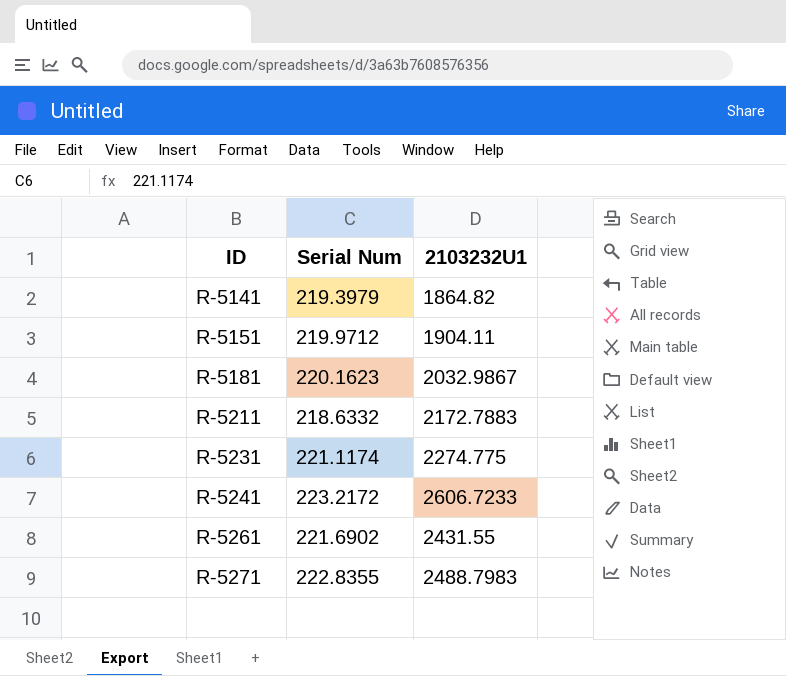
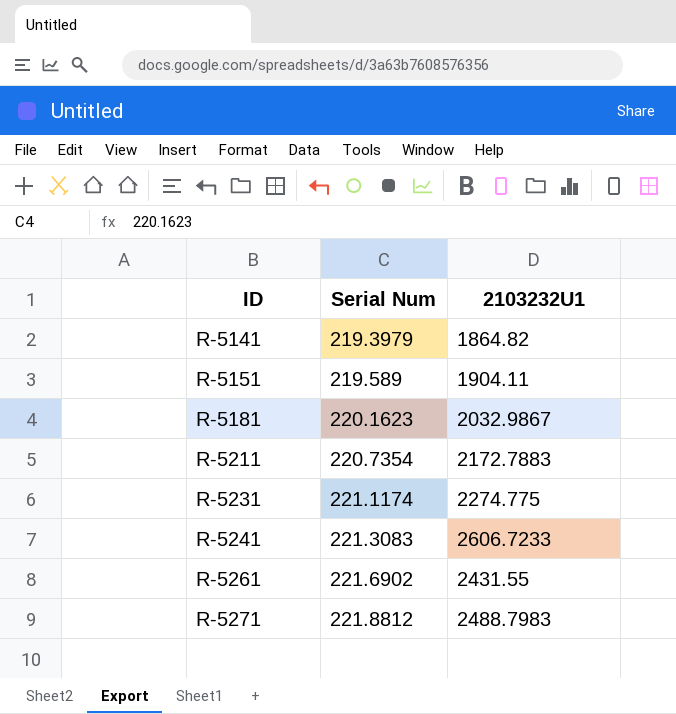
R-5151 | Serial Num: 219.9712 -> 219.589
R-5211 | Serial Num: 218.6332 -> 220.7354
R-5241 | Serial Num: 223.2172 -> 221.3083
R-5271 | Serial Num: 222.8355 -> 221.8812

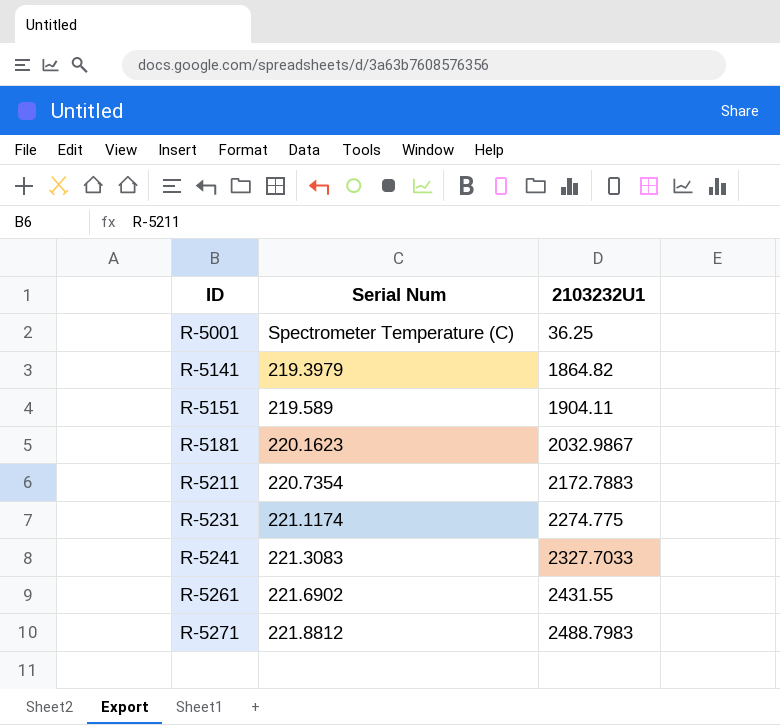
row R-5001: none -> Spectrometer Temperature (C) | 36.25
R-5241 | 2103232U1: 2606.7233 -> 2327.7033

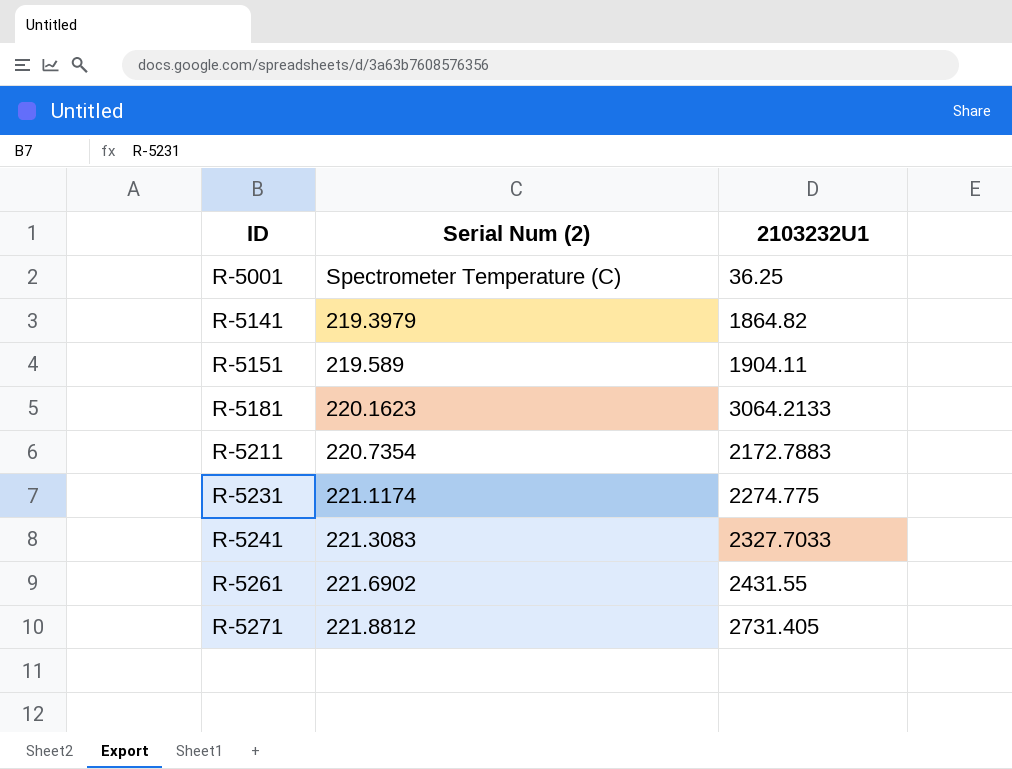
column name: Serial Num -> Serial Num (2)
R-5181 | 2103232U1: 2032.9867 -> 3064.2133
R-5271 | 2103232U1: 2488.7983 -> 2731.405

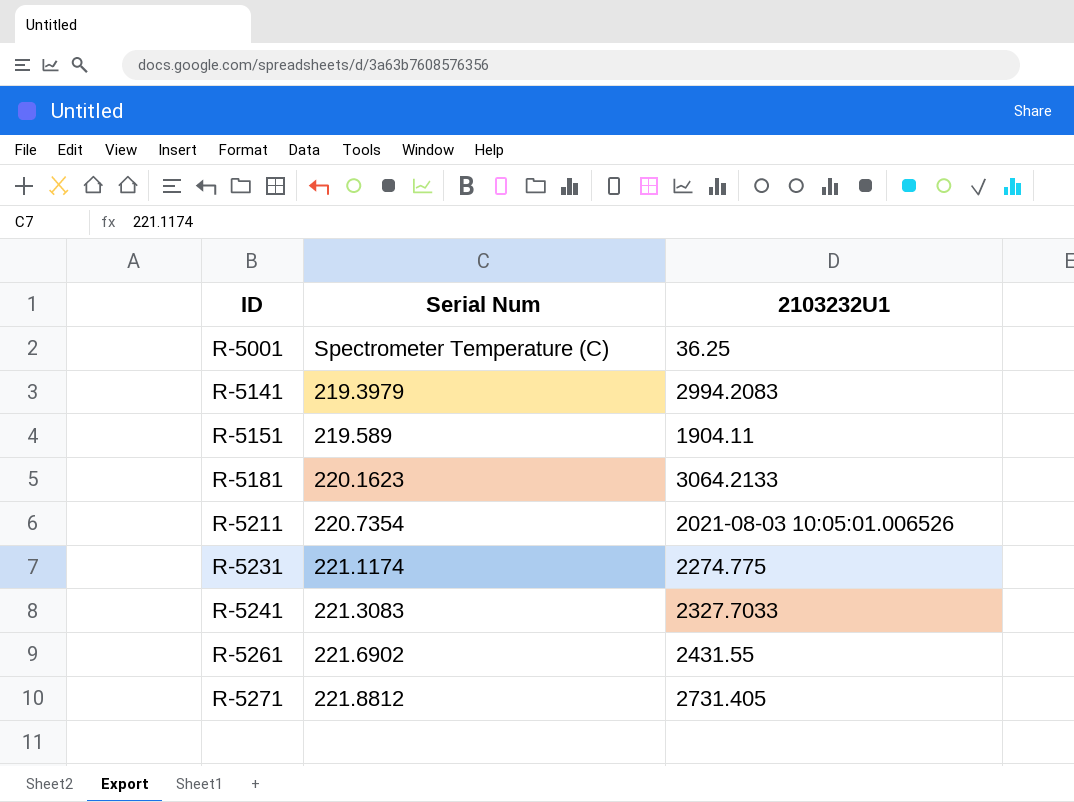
column name: Serial Num (2) -> Serial Num
R-5141 | 2103232U1: 1864.82 -> 2994.2083
R-5211 | 2103232U1: 2172.7883 -> 2021-08-03 10:05:01.006526

